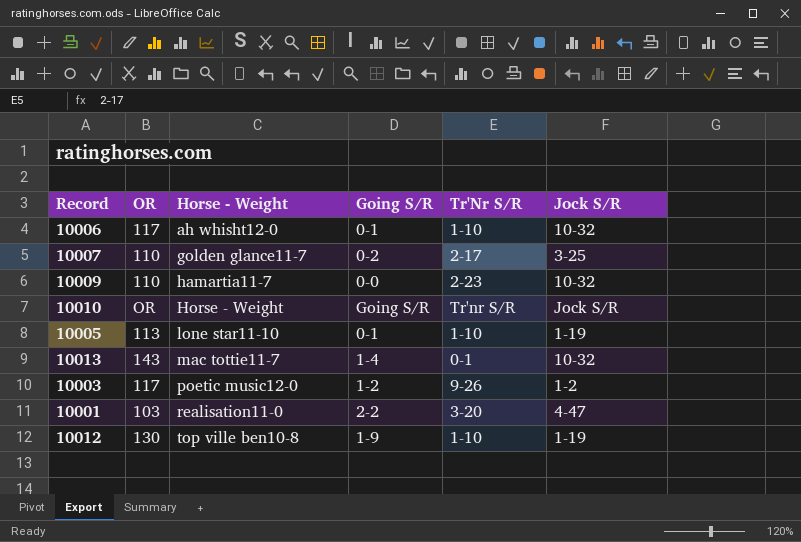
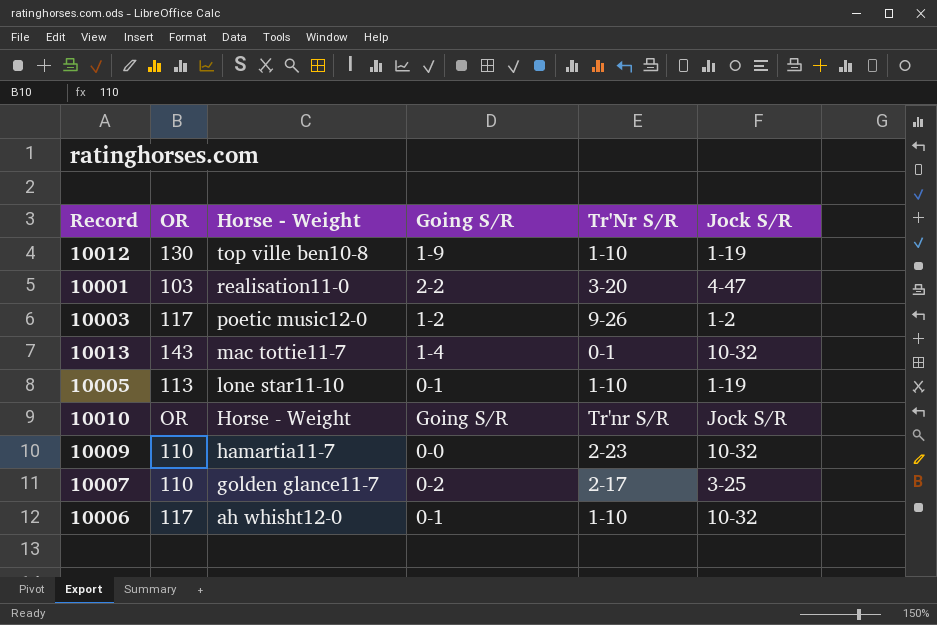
row order: Horse - Weight ascending -> Horse - Weight descending

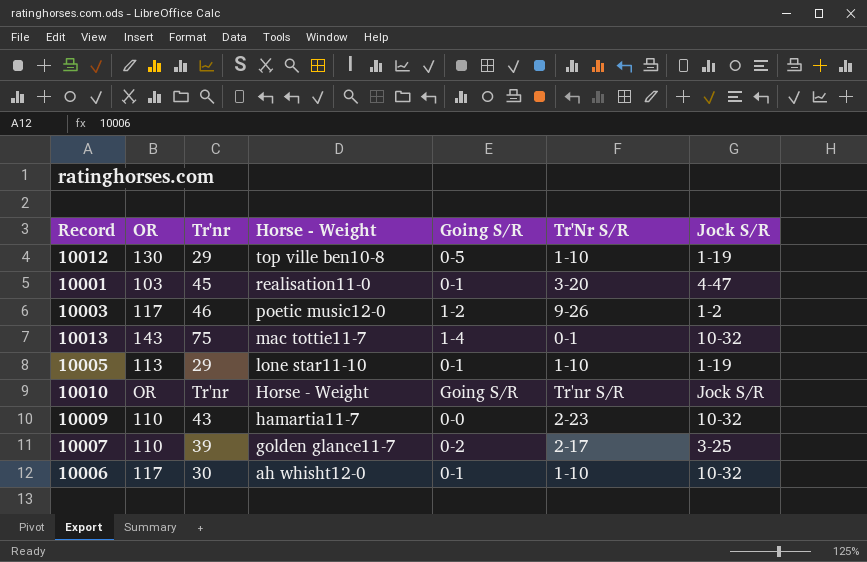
column Tr'nr | position: none -> 3
10012 | Going S/R: 1-9 -> 0-5
10001 | Going S/R: 2-2 -> 0-1

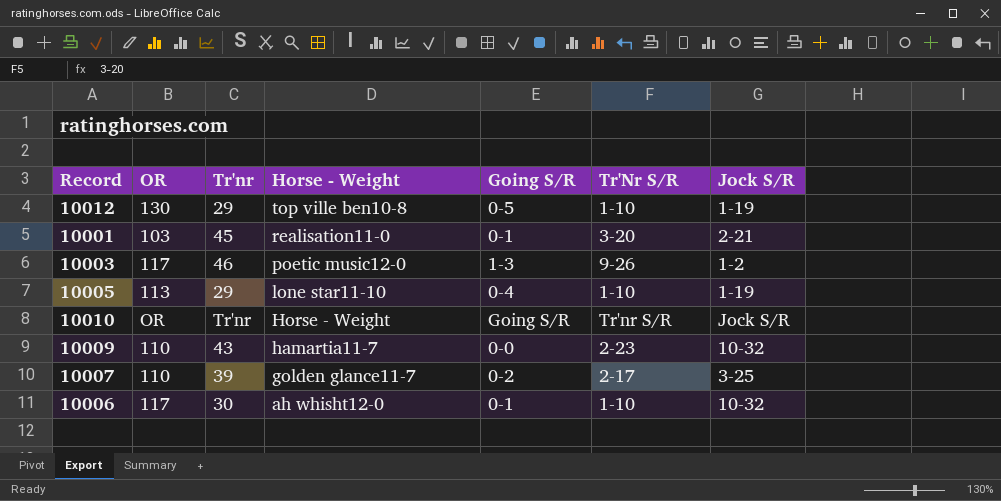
row 10013: 143 | 75 | mac tottie11-7 | 1-4 | 0-1 | 10-32 -> none
10001 | Jock S/R: 4-47 -> 2-21
10003 | Going S/R: 1-2 -> 1-3
10005 | Going S/R: 0-1 -> 0-4

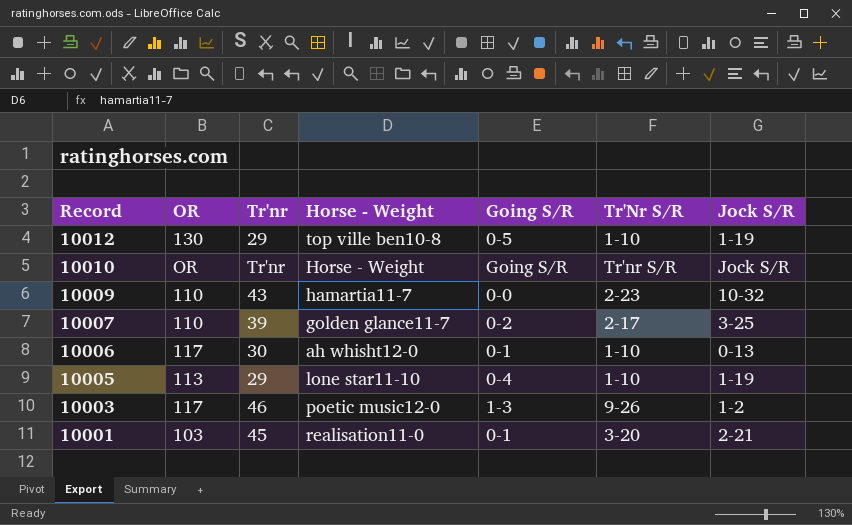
row order: Horse - Weight descending -> Record descending
10006 | Jock S/R: 10-32 -> 0-13

